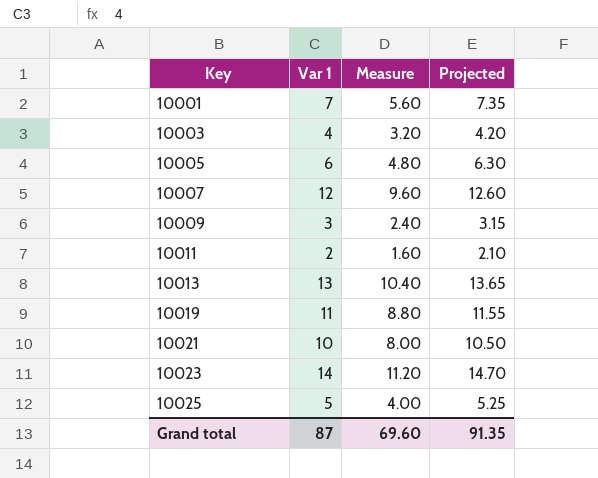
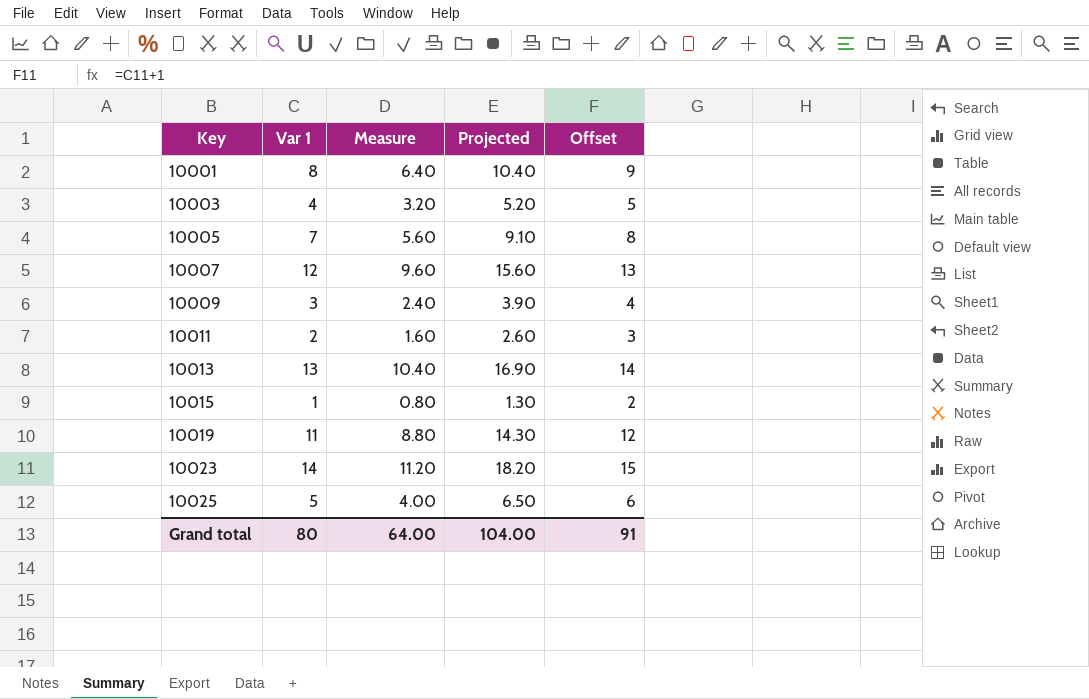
column Projected | formula: [Var 1] * 1.05 -> [Var 1] * 1.3
column Offset | formula: none -> [Var 1] + 1
row 10021: 10 | 8.00 | 10.50 -> none
10001 | Var 1: 7 -> 8
10001 | Measure: 5.60 -> 6.40
10005 | Var 1: 6 -> 7
10005 | Measure: 4.80 -> 5.60
row 10015: none -> 1 | 0.80 | 1.30 | 2
Grand total | Var 1: 87 -> 80
Grand total | Measure: 69.60 -> 64.00
Grand total | Projected: 91.35 -> 104.00

